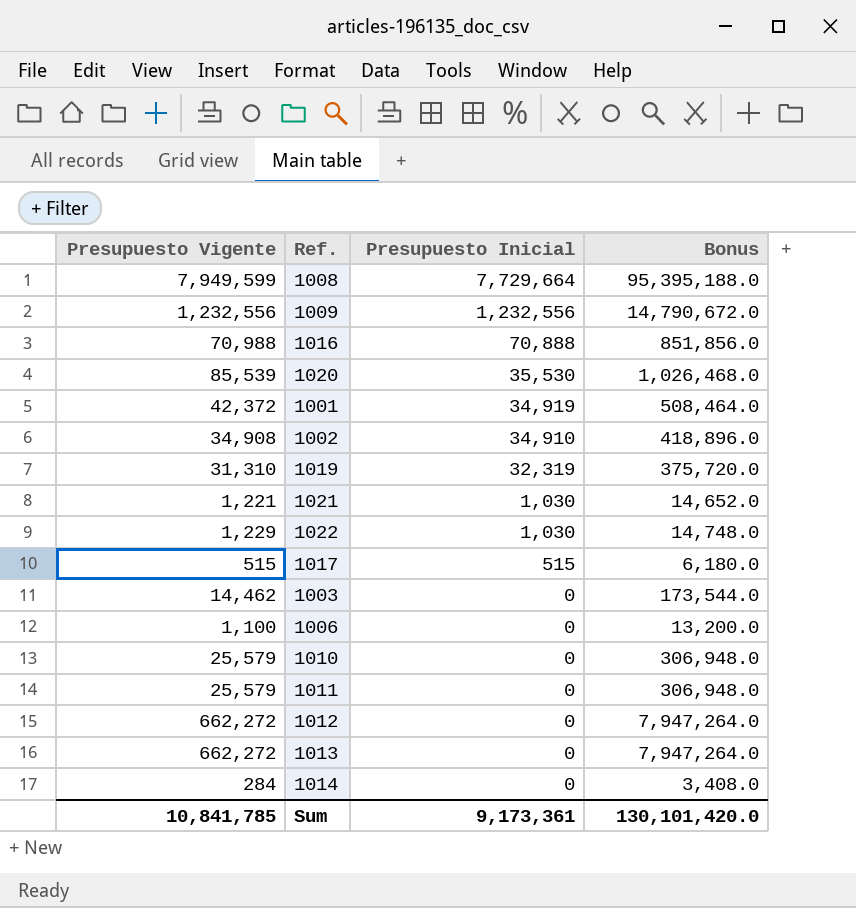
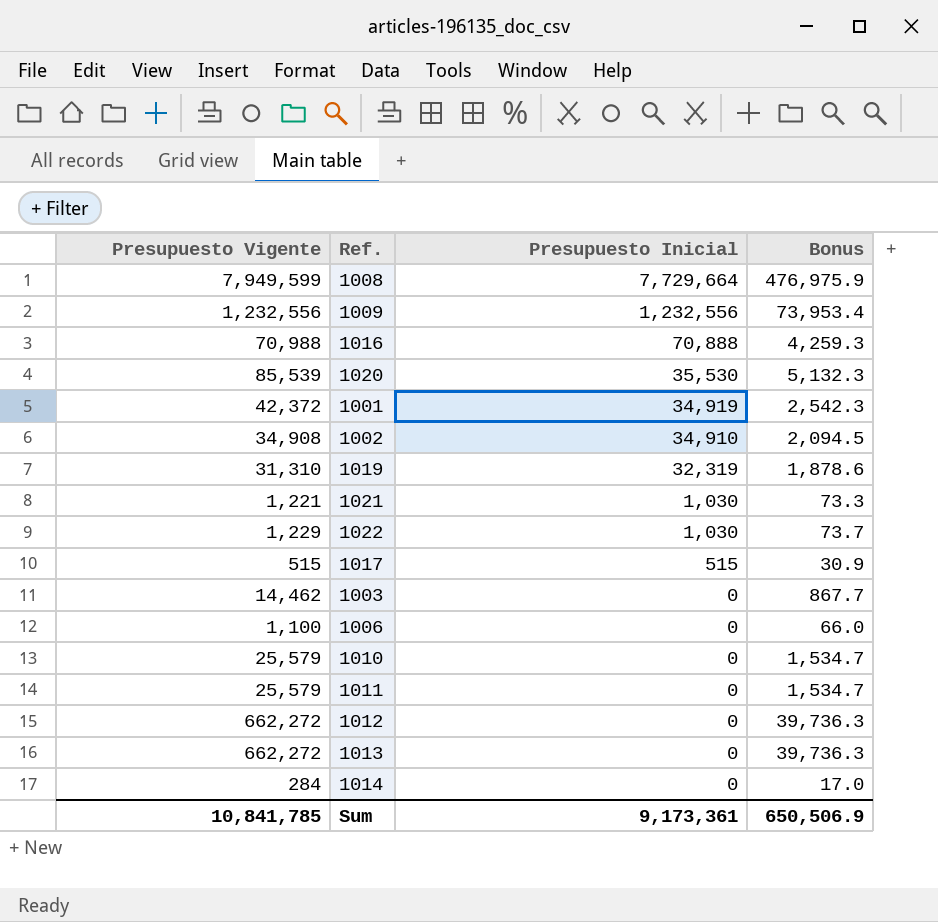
column Bonus | formula: [Presupuesto Vigente] * 12 -> [Presupuesto Vigente] * 0.06
Sum | Bonus: 130,101,420.0 -> 650,506.9

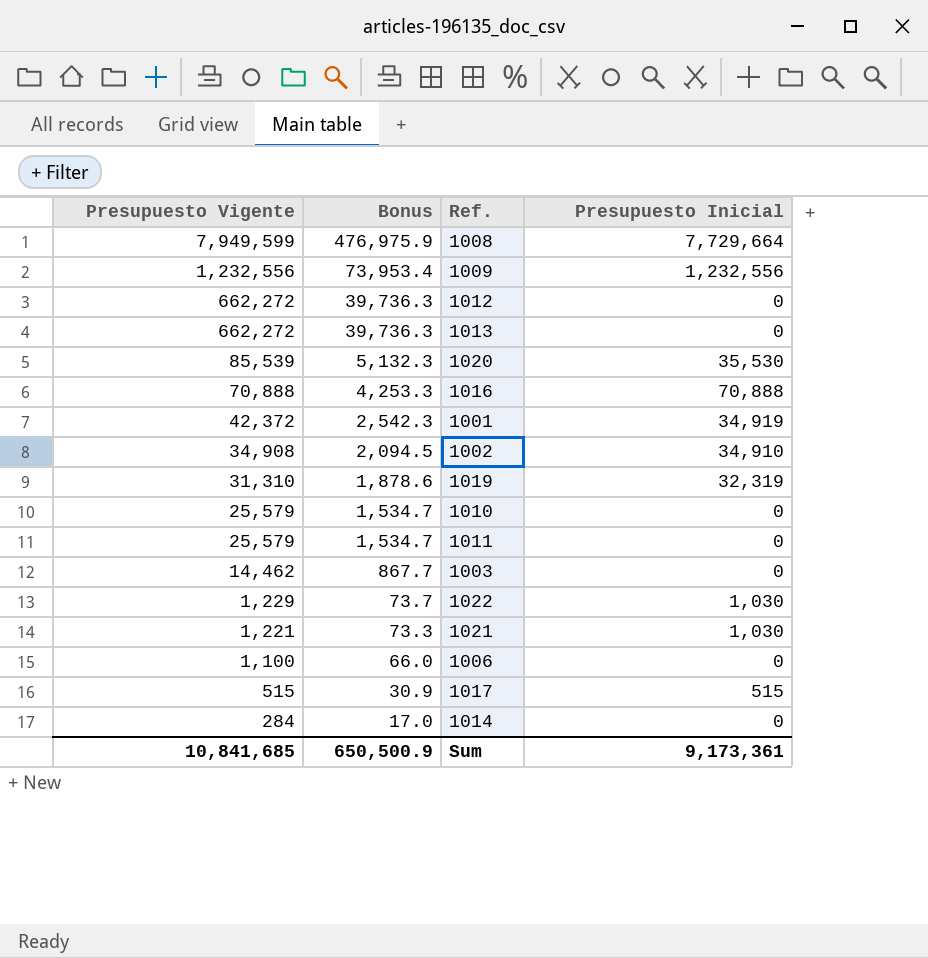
row order: Presupuesto Inicial descending -> Presupuesto Vigente descending
column Bonus | position: 4 -> 2
1016 | Presupuesto Vigente: 70,988 -> 70,888
1016 | Bonus: 4,259.3 -> 4,253.3
Sum | Presupuesto Vigente: 10,841,785 -> 10,841,685
Sum | Bonus: 650,506.9 -> 650,500.9

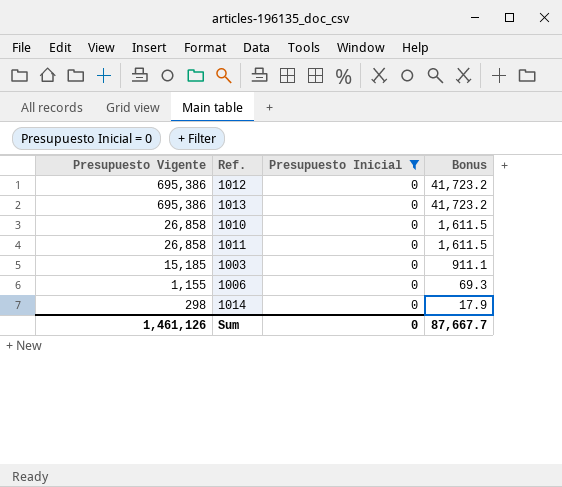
filter: none -> Presupuesto Inicial = 0
column Bonus | position: 2 -> 4
1012 | Presupuesto Vigente: 662,272 -> 695,386
1012 | Bonus: 39,736.3 -> 41,723.2
1013 | Presupuesto Vigente: 662,272 -> 695,386
1013 | Bonus: 39,736.3 -> 41,723.2
1010 | Presupuesto Vigente: 25,579 -> 26,858
1010 | Bonus: 1,534.7 -> 1,611.5
1011 | Presupuesto Vigente: 25,579 -> 26,858
1011 | Bonus: 1,534.7 -> 1,611.5
1003 | Presupuesto Vigente: 14,462 -> 15,185
1003 | Bonus: 867.7 -> 911.1
1006 | Presupuesto Vigente: 1,100 -> 1,155
1006 | Bonus: 66.0 -> 69.3
1014 | Presupuesto Vigente: 284 -> 298
1014 | Bonus: 17.0 -> 17.9
Sum | Presupuesto Vigente: 10,841,685 -> 1,461,126
Sum | Presupuesto Inicial: 9,173,361 -> 0
Sum | Bonus: 650,500.9 -> 87,667.7

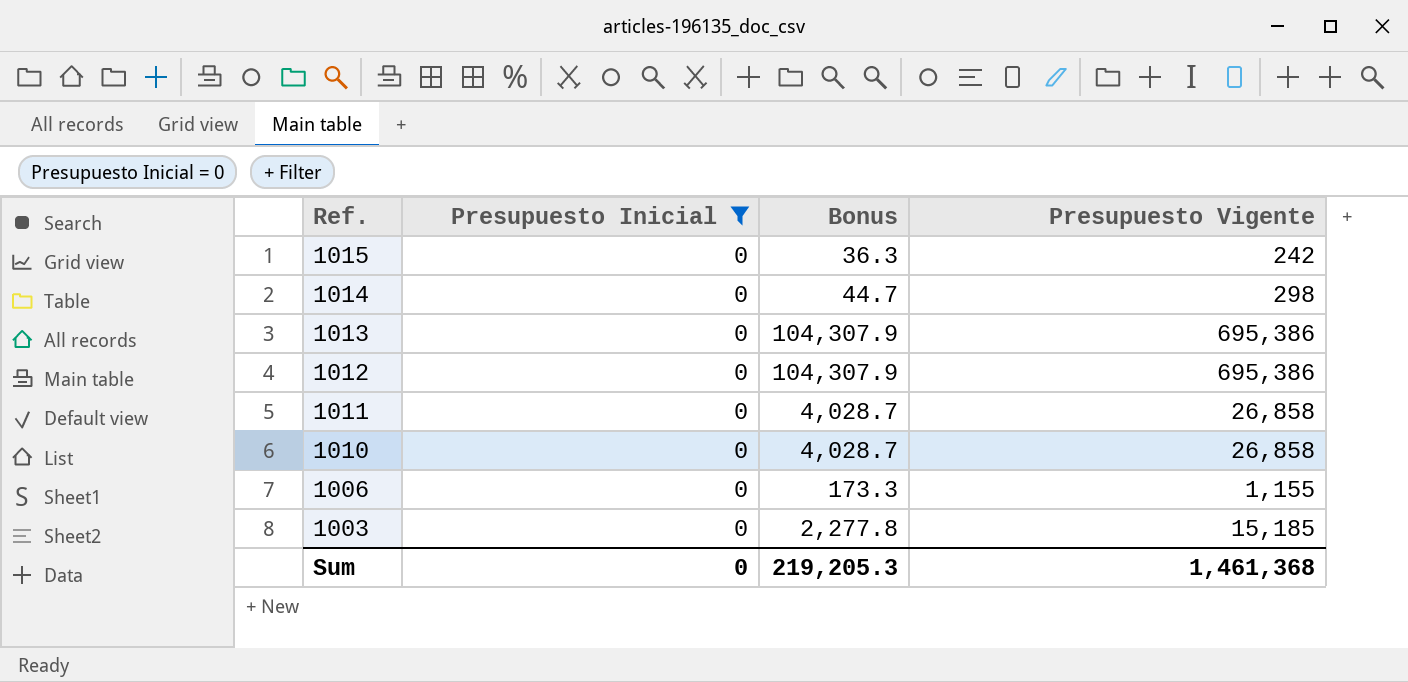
row order: Presupuesto Vigente descending -> Ref. descending
column Bonus | formula: [Presupuesto Vigente] * 0.06 -> [Presupuesto Vigente] * 0.15
column Presupuesto Vigente | position: 1 -> 4
row 1015: none -> 0 | 36.3 | 242
Sum | Bonus: 87,667.7 -> 219,205.3
Sum | Presupuesto Vigente: 1,461,126 -> 1,461,368

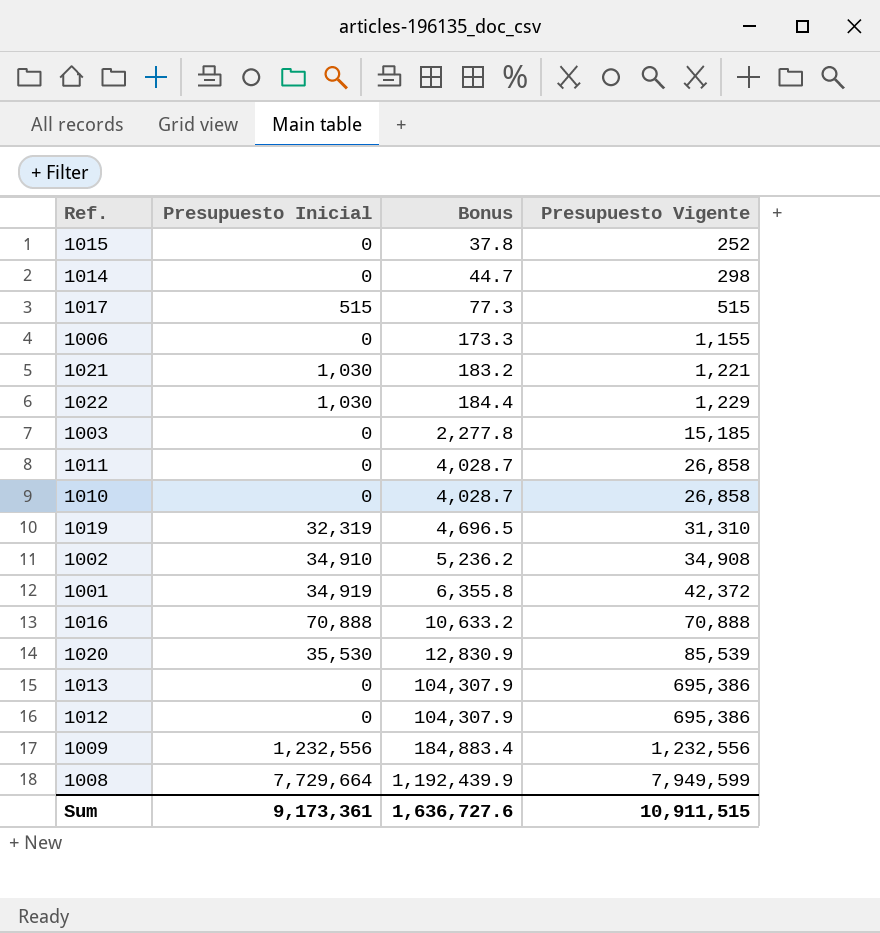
filter: Presupuesto Inicial = 0 -> none
row order: Ref. descending -> Bonus ascending
1015 | Bonus: 36.3 -> 37.8
1015 | Presupuesto Vigente: 242 -> 252
Sum | Presupuesto Inicial: 0 -> 9,173,361
Sum | Bonus: 219,205.3 -> 1,636,727.6
Sum | Presupuesto Vigente: 1,461,368 -> 10,911,515

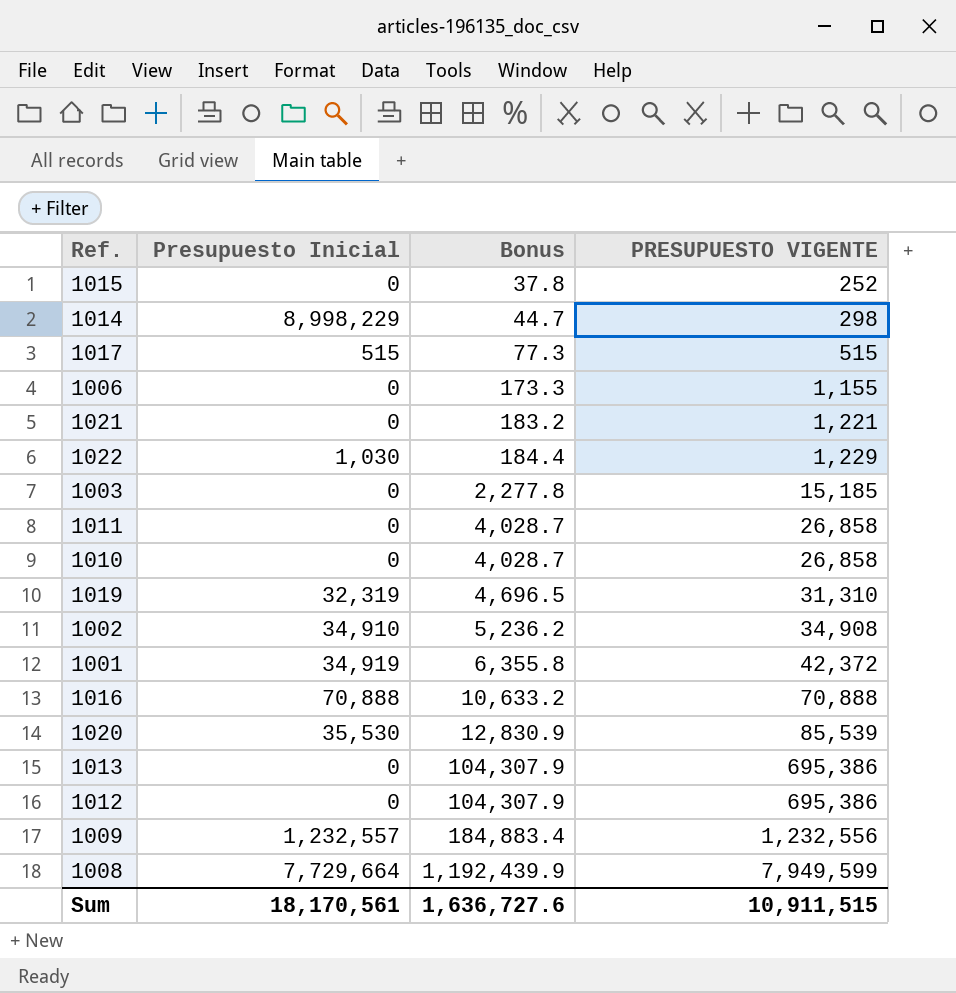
column name: Presupuesto Vigente -> PRESUPUESTO VIGENTE
1014 | Presupuesto Inicial: 0 -> 8,998,229
1021 | Presupuesto Inicial: 1,030 -> 0
1009 | Presupuesto Inicial: 1,232,556 -> 1,232,557
Sum | Presupuesto Inicial: 9,173,361 -> 18,170,561

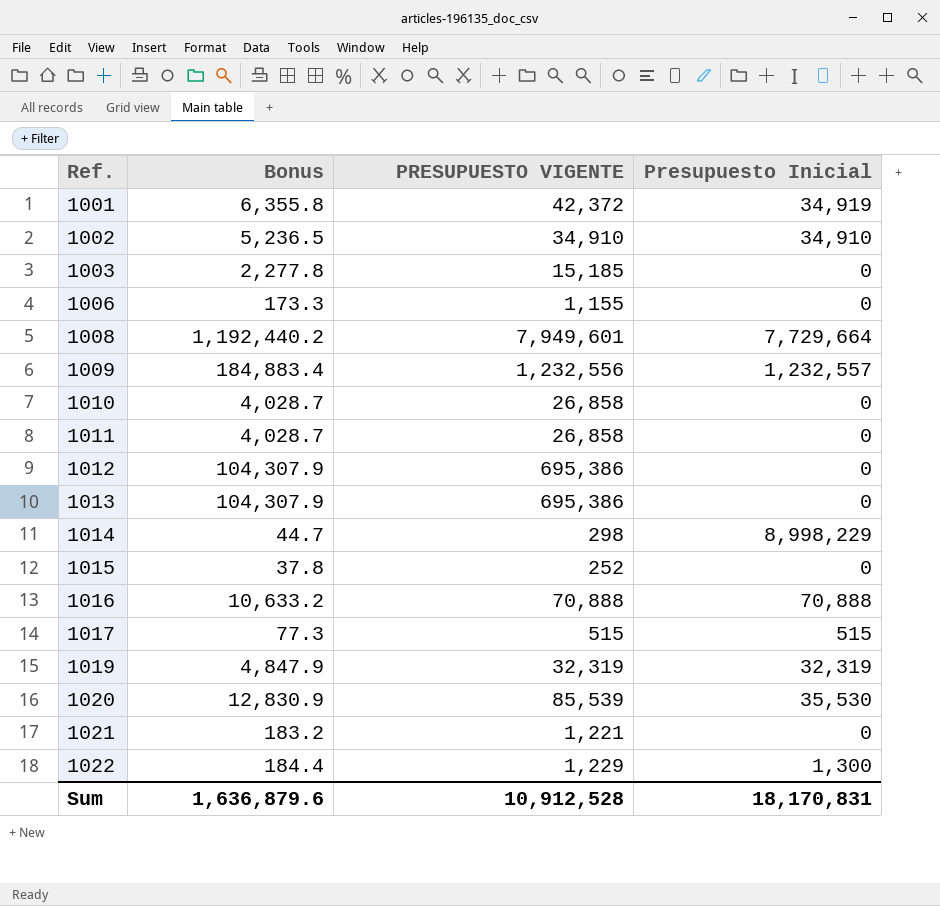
row order: Bonus ascending -> Ref. ascending
column Presupuesto Inicial | position: 2 -> 4
1002 | Bonus: 5,236.2 -> 5,236.5
1002 | PRESUPUESTO VIGENTE: 34,908 -> 34,910
1008 | Bonus: 1,192,439.9 -> 1,192,440.2
1008 | PRESUPUESTO VIGENTE: 7,949,599 -> 7,949,601
1019 | Bonus: 4,696.5 -> 4,847.9
1019 | PRESUPUESTO VIGENTE: 31,310 -> 32,319
1022 | Presupuesto Inicial: 1,030 -> 1,300
Sum | Bonus: 1,636,727.6 -> 1,636,879.6
Sum | PRESUPUESTO VIGENTE: 10,911,515 -> 10,912,528
Sum | Presupuesto Inicial: 18,170,561 -> 18,170,831

